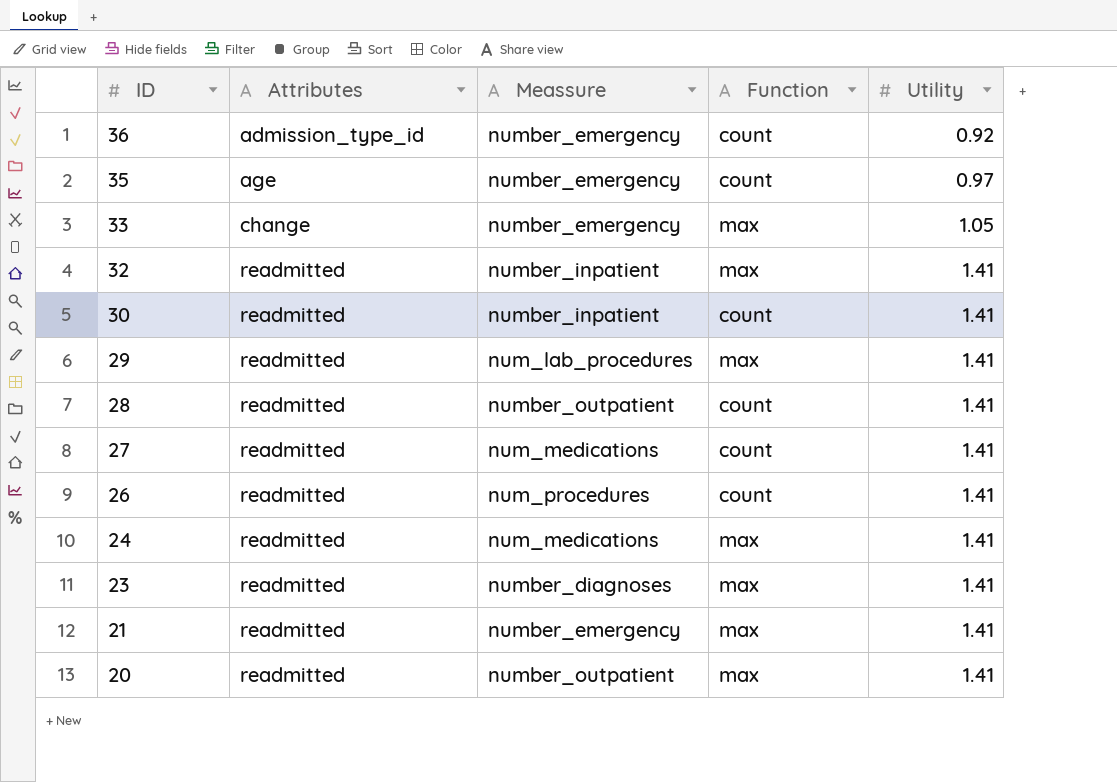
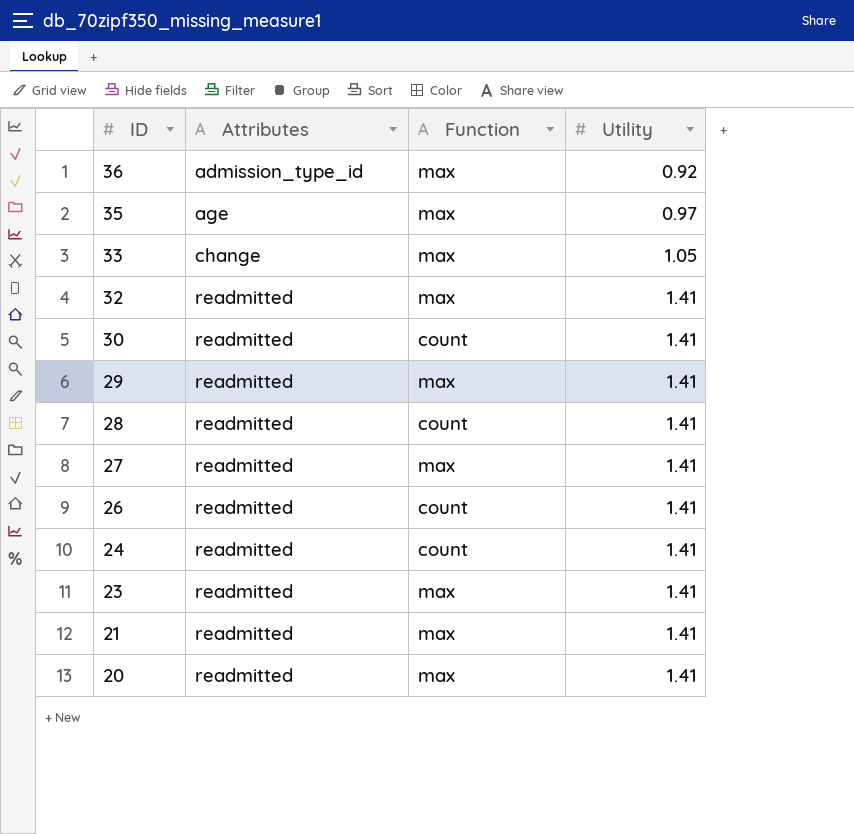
column Meassure | position: 3 -> none
36 | Function: count -> max
35 | Function: count -> max
27 | Function: count -> max
24 | Function: max -> count

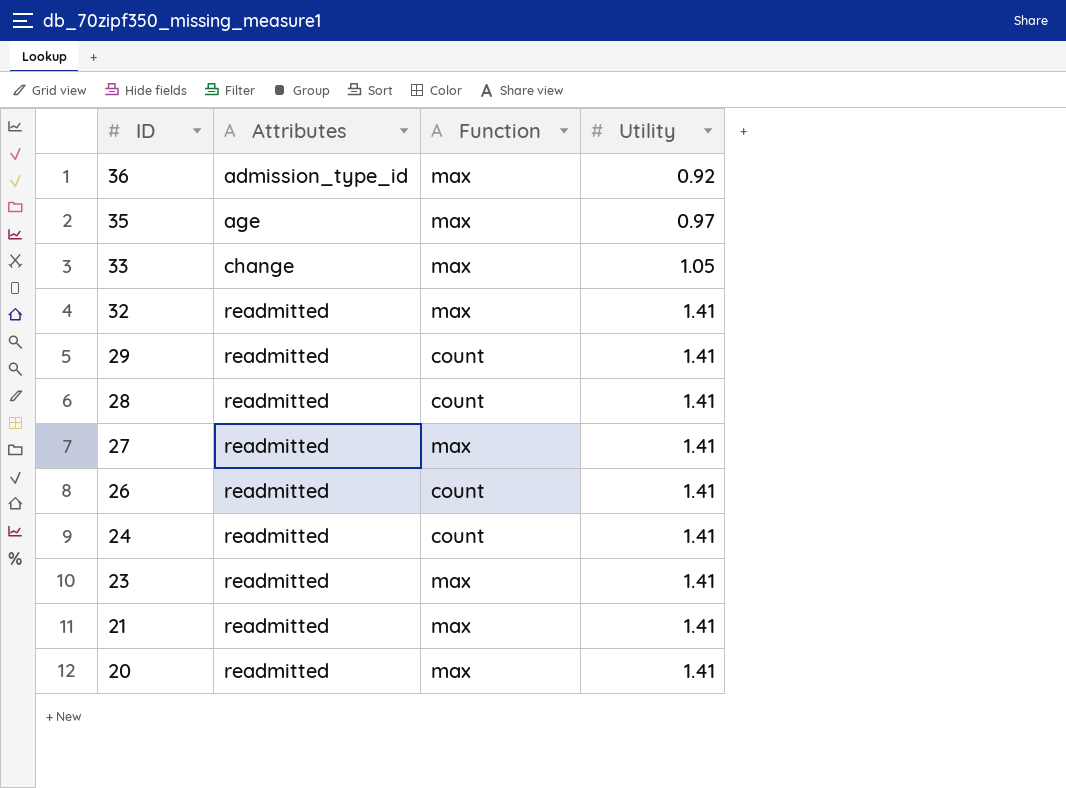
row 30: readmitted | count | 1.41 -> none
29 | Function: max -> count

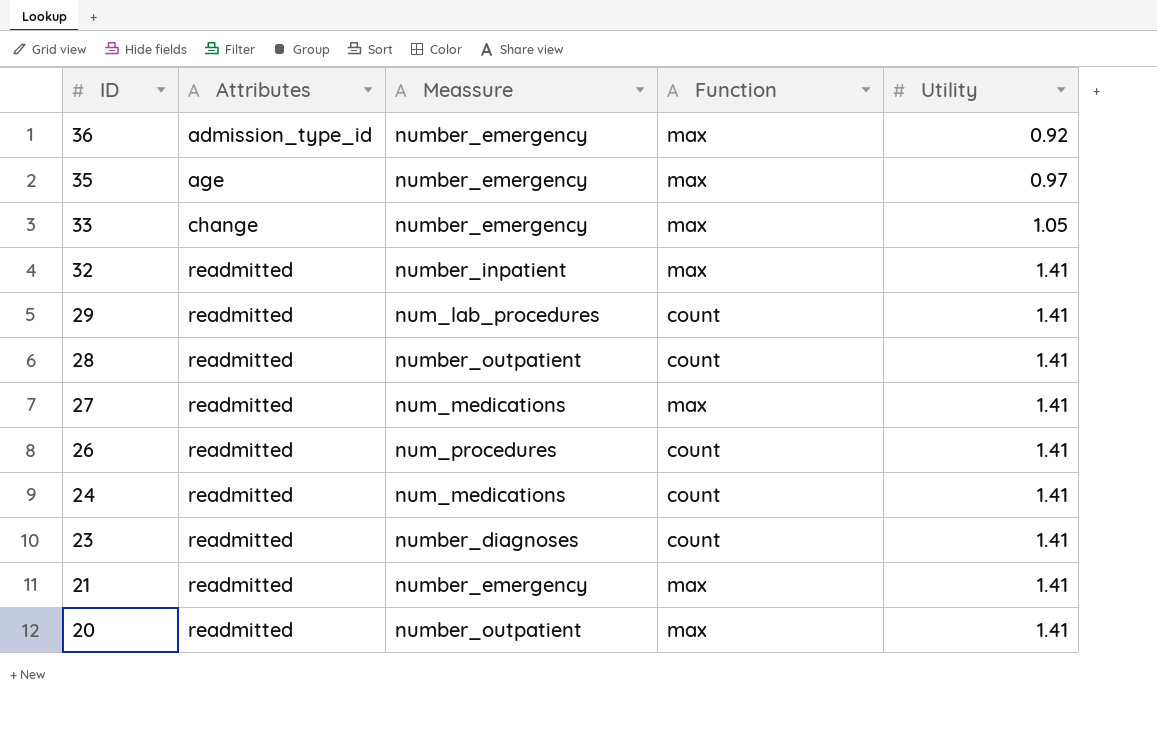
column Meassure | position: none -> 3
23 | Function: max -> count

